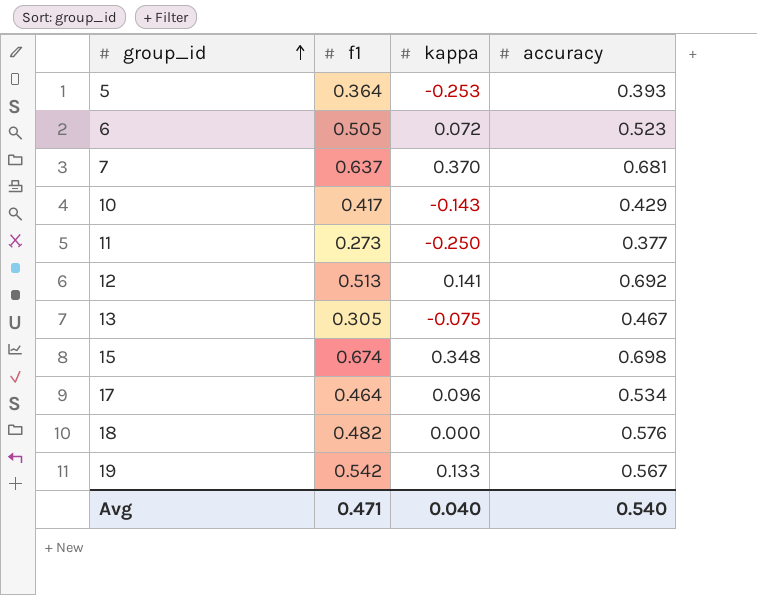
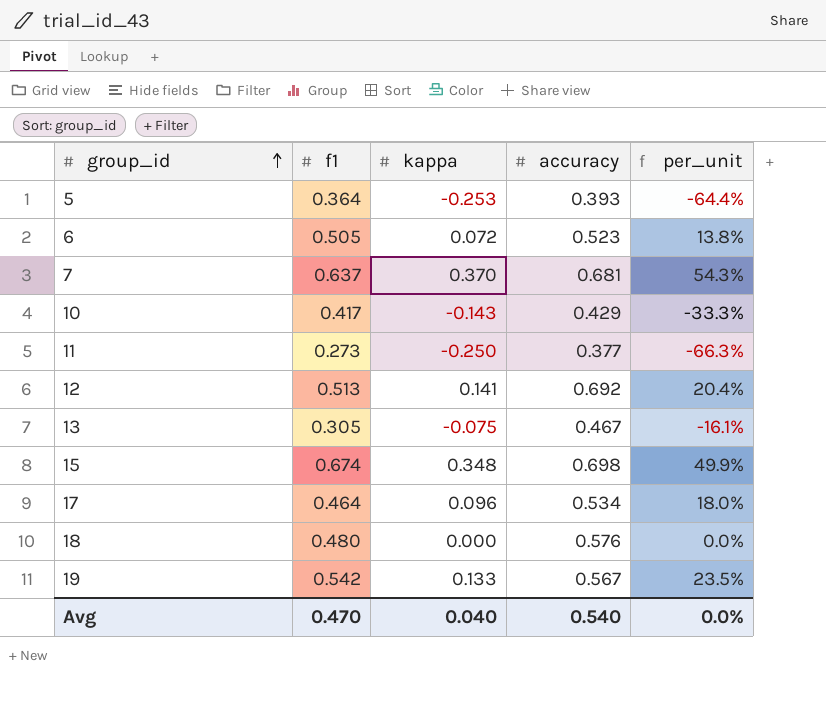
column per_unit | formula: none -> [kappa] / [accuracy]
18 | f1: 0.482 -> 0.480
Avg | f1: 0.471 -> 0.470

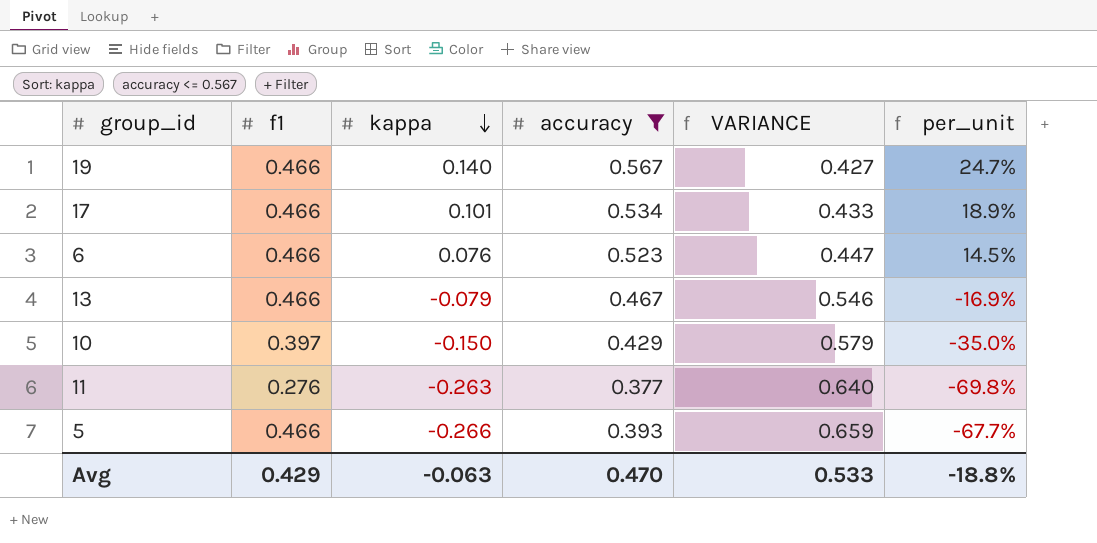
filter: none -> accuracy <= 0.567
row order: group_id ascending -> kappa descending
column VARIANCE | formula: none -> [accuracy] - [kappa]
19 | f1: 0.542 -> 0.466
19 | kappa: 0.133 -> 0.140
19 | per_unit: 23.5% -> 24.7%
17 | f1: 0.464 -> 0.466
17 | kappa: 0.096 -> 0.101
17 | per_unit: 18.0% -> 18.9%
6 | f1: 0.505 -> 0.466
6 | kappa: 0.072 -> 0.076
6 | per_unit: 13.8% -> 14.5%
13 | f1: 0.305 -> 0.466
13 | kappa: -0.075 -> -0.079
13 | per_unit: -16.1% -> -16.9%
10 | f1: 0.417 -> 0.397
10 | kappa: -0.143 -> -0.150
10 | per_unit: -33.3% -> -35.0%
11 | f1: 0.273 -> 0.276
11 | kappa: -0.250 -> -0.263
11 | per_unit: -66.3% -> -69.8%
5 | f1: 0.364 -> 0.466
5 | kappa: -0.253 -> -0.266
5 | per_unit: -64.4% -> -67.7%
Avg | f1: 0.470 -> 0.429
Avg | kappa: 0.040 -> -0.063
Avg | accuracy: 0.540 -> 0.470
Avg | per_unit: 0.0% -> -18.8%

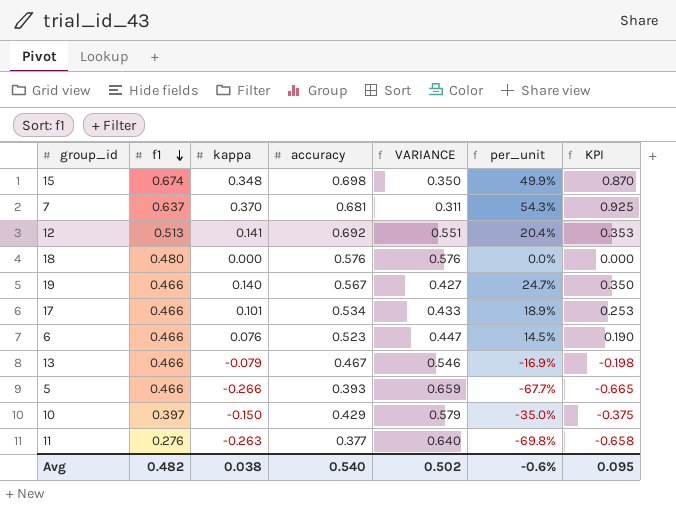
filter: accuracy <= 0.567 -> none
row order: kappa descending -> f1 descending
column KPI | formula: none -> [kappa] * 2.5
Avg | f1: 0.429 -> 0.482
Avg | kappa: -0.063 -> 0.038
Avg | accuracy: 0.470 -> 0.540
Avg | VARIANCE: 0.533 -> 0.502
Avg | per_unit: -18.8% -> -0.6%

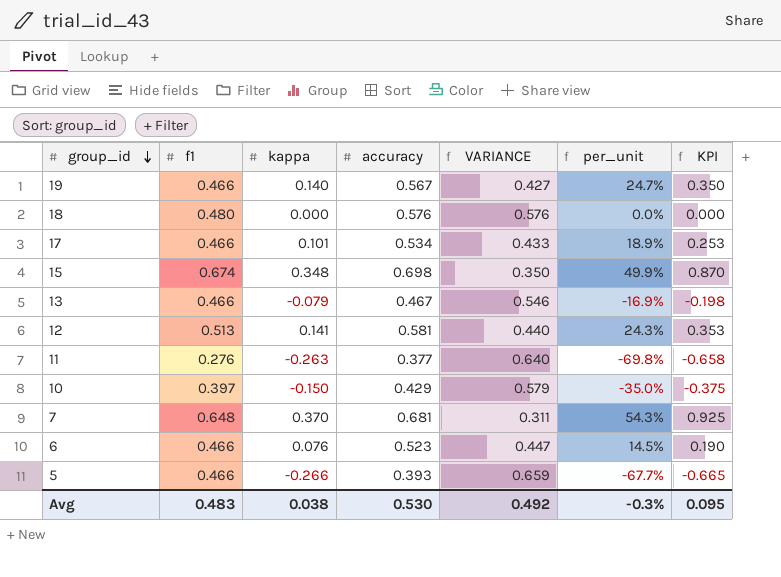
row order: f1 descending -> group_id descending
12 | accuracy: 0.692 -> 0.581
12 | VARIANCE: 0.551 -> 0.440
12 | per_unit: 20.4% -> 24.3%
7 | f1: 0.637 -> 0.648
Avg | f1: 0.482 -> 0.483
Avg | accuracy: 0.540 -> 0.530
Avg | VARIANCE: 0.502 -> 0.492
Avg | per_unit: -0.6% -> -0.3%

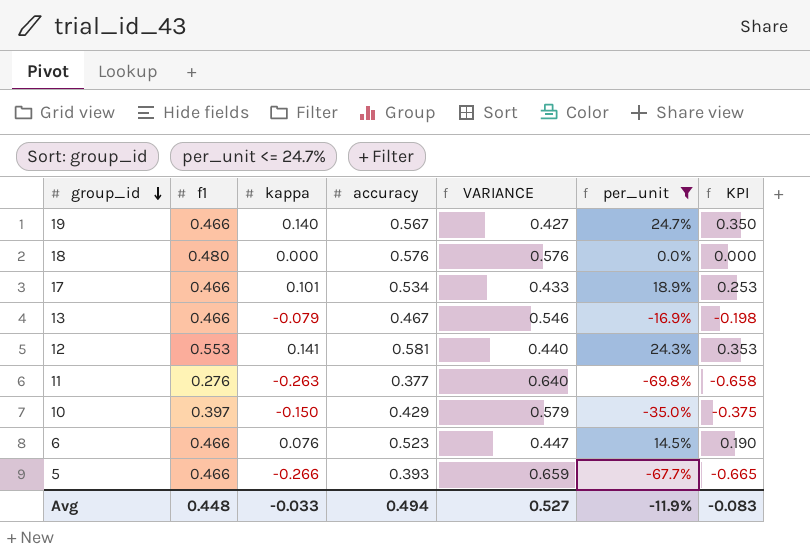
filter: none -> per_unit <= 24.7%
12 | f1: 0.513 -> 0.553
Avg | f1: 0.483 -> 0.448
Avg | kappa: 0.038 -> -0.033
Avg | accuracy: 0.530 -> 0.494
Avg | VARIANCE: 0.492 -> 0.527
Avg | per_unit: -0.3% -> -11.9%
Avg | KPI: 0.095 -> -0.083

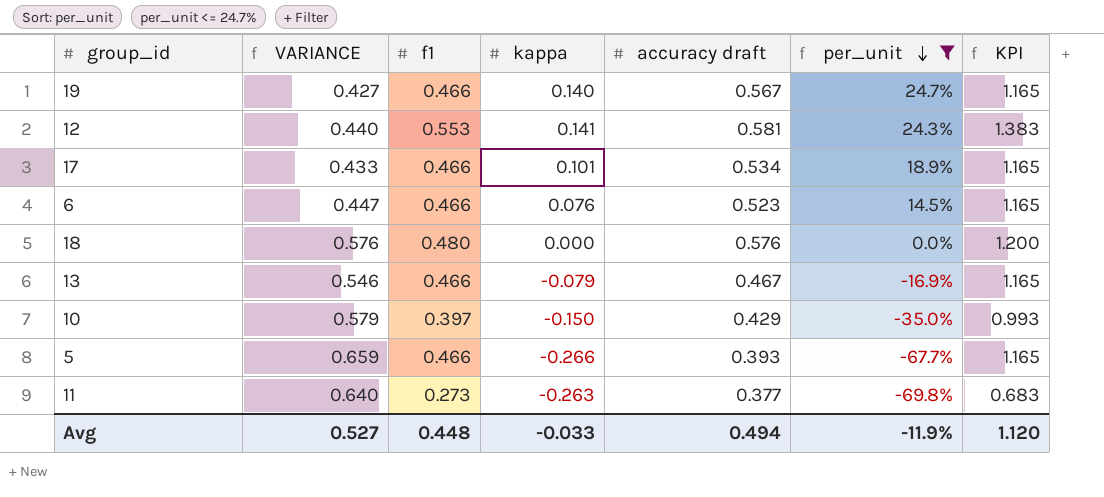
row order: group_id descending -> per_unit descending
column VARIANCE | position: 5 -> 2
column name: accuracy -> accuracy draft
column KPI | formula: [kappa] * 2.5 -> [f1] * 2.5
11 | f1: 0.276 -> 0.273
Avg | KPI: -0.083 -> 1.120

